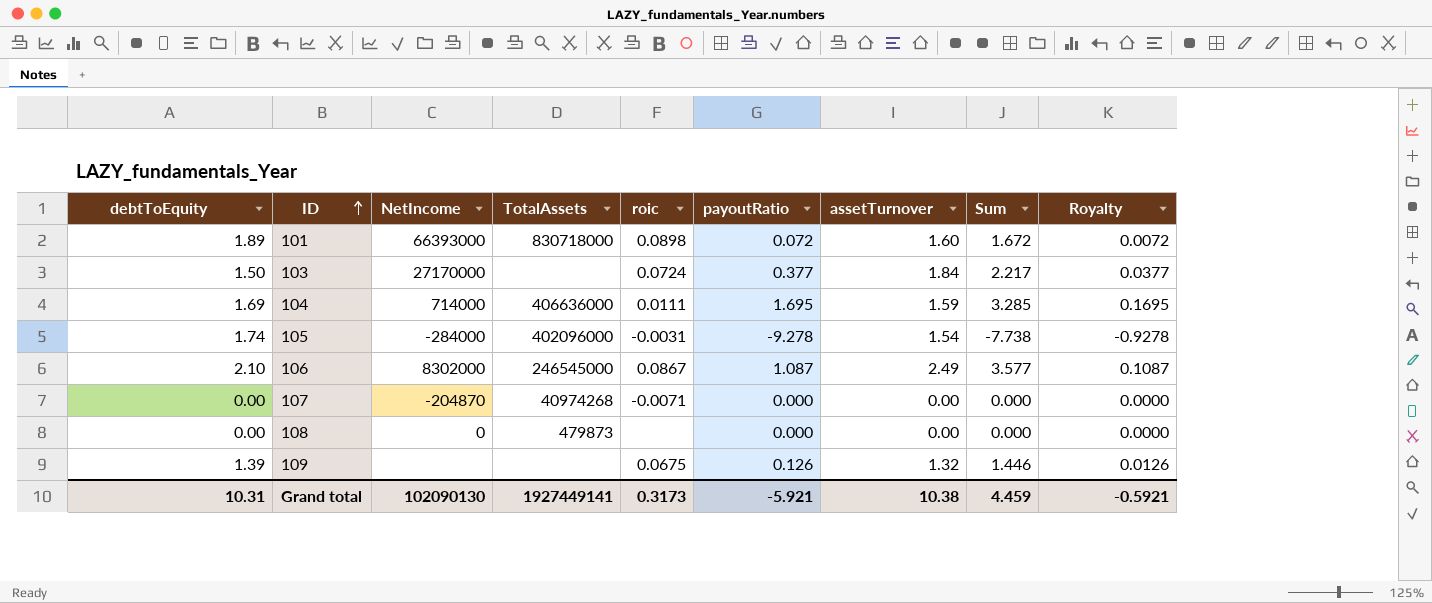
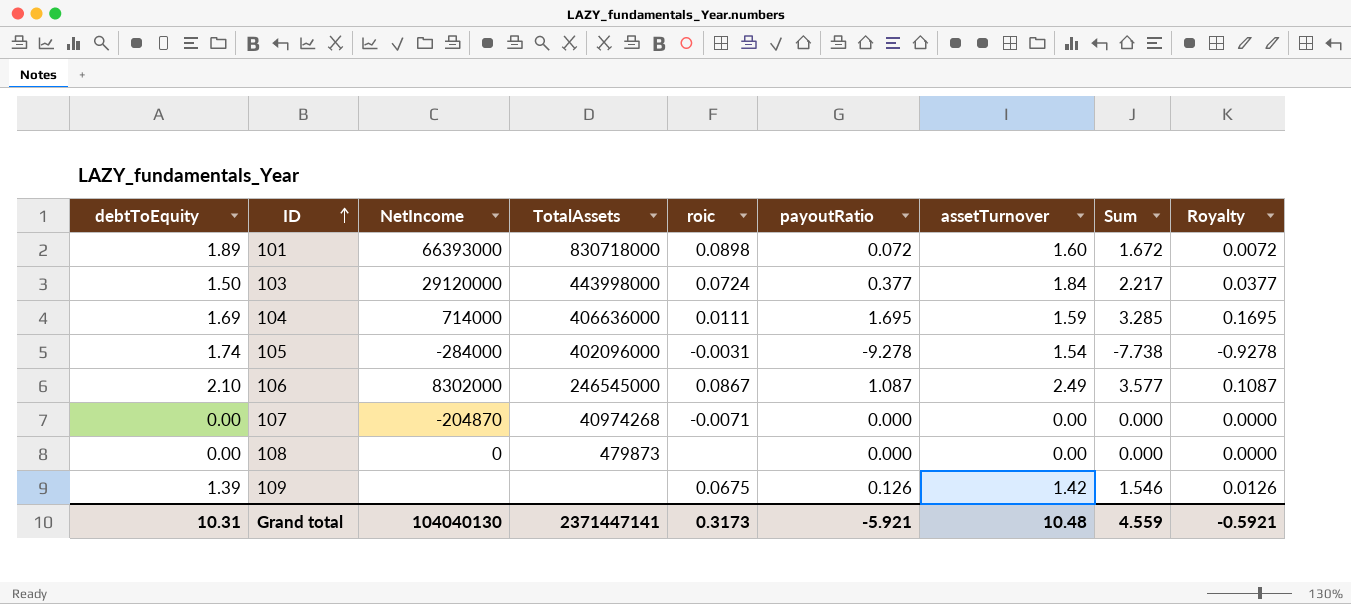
103 | NetIncome: 27170000 -> 29120000
103 | TotalAssets: none -> 443998000
109 | assetTurnover: 1.32 -> 1.42
109 | Sum: 1.446 -> 1.546
Grand total | NetIncome: 102090130 -> 104040130
Grand total | TotalAssets: 1927449141 -> 2371447141
Grand total | assetTurnover: 10.38 -> 10.48
Grand total | Sum: 4.459 -> 4.559

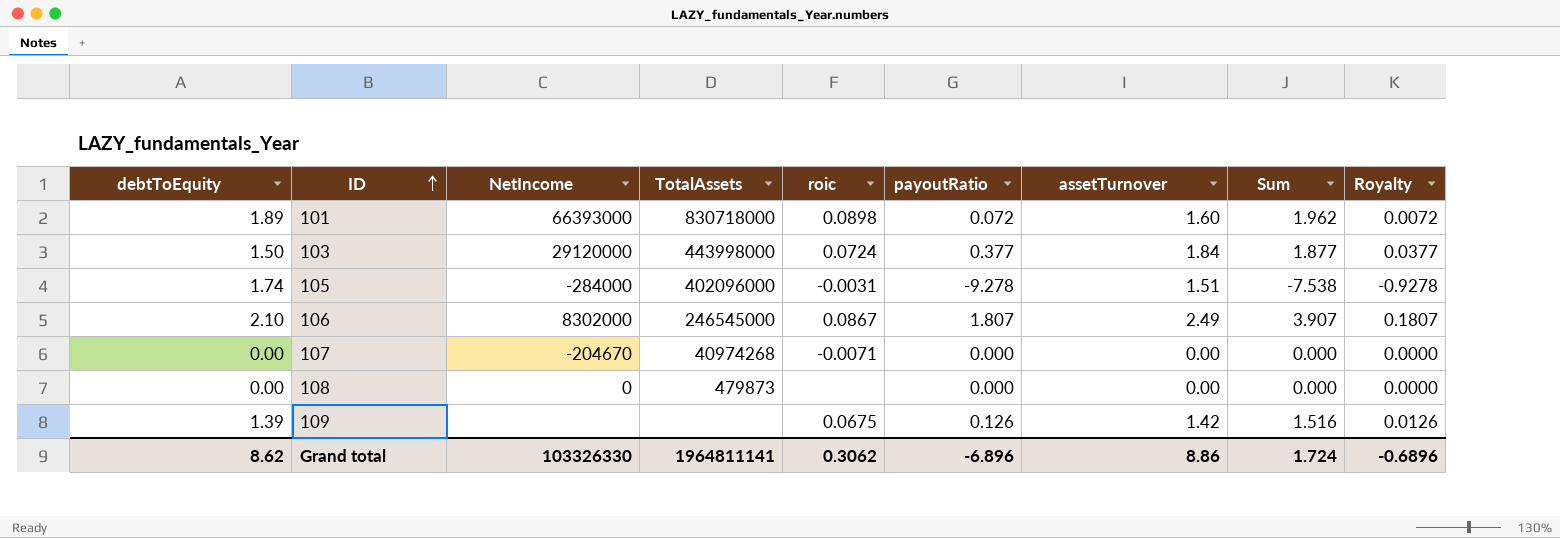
column Sum | formula: [payoutRatio] + [assetTurnover] -> [debtToEquity] + [payoutRatio]
row 104: 1.69 | 714000 | 406636000 | 0.0111 | 1.695 | 1.59 | 3.285 | 0.1695 -> none
105 | assetTurnover: 1.54 -> 1.51
106 | payoutRatio: 1.087 -> 1.807
106 | Royalty: 0.1087 -> 0.1807
107 | NetIncome: -204870 -> -204670
Grand total | debtToEquity: 10.31 -> 8.62
Grand total | NetIncome: 104040130 -> 103326330
Grand total | TotalAssets: 2371447141 -> 1964811141
Grand total | roic: 0.3173 -> 0.3062
Grand total | payoutRatio: -5.921 -> -6.896
Grand total | assetTurnover: 10.48 -> 8.86
Grand total | Sum: 4.559 -> 1.724
Grand total | Royalty: -0.5921 -> -0.6896

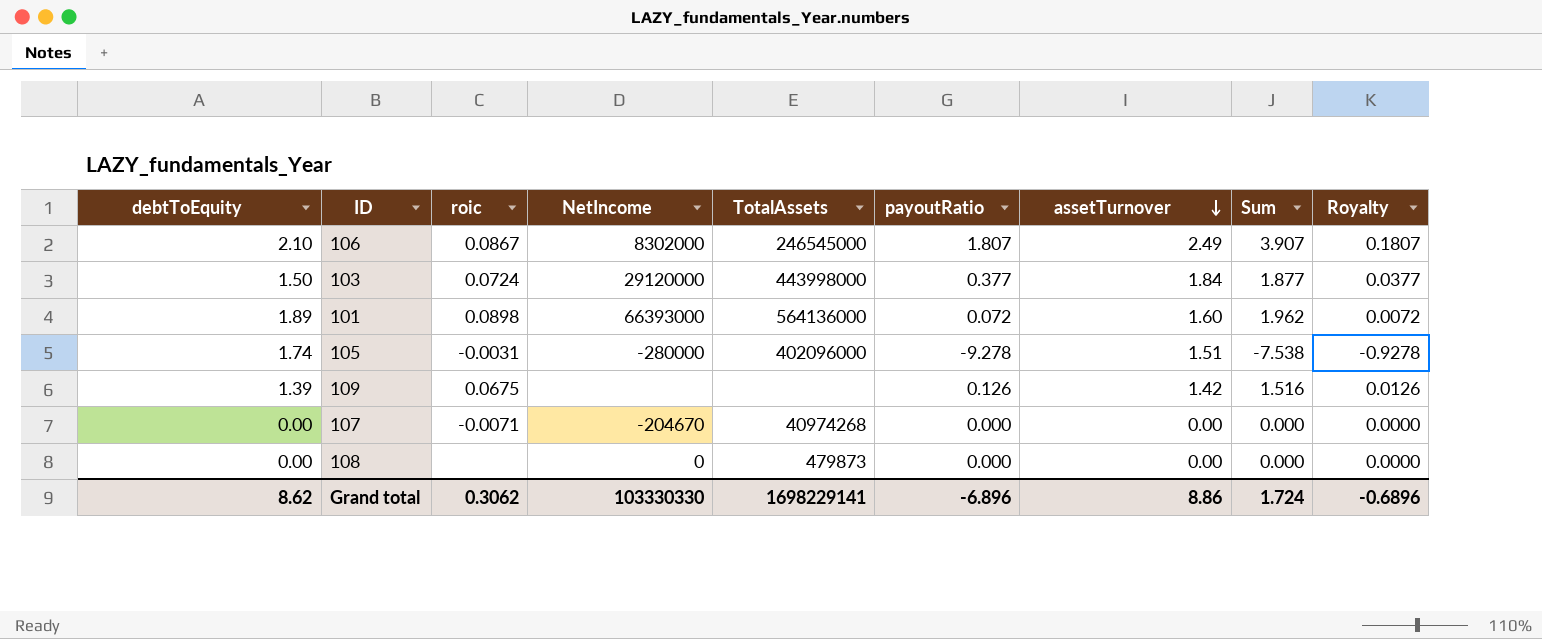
row order: ID ascending -> assetTurnover descending
column roic | position: 5 -> 3
101 | TotalAssets: 830718000 -> 564136000
105 | NetIncome: -284000 -> -280000
Grand total | NetIncome: 103326330 -> 103330330
Grand total | TotalAssets: 1964811141 -> 1698229141

